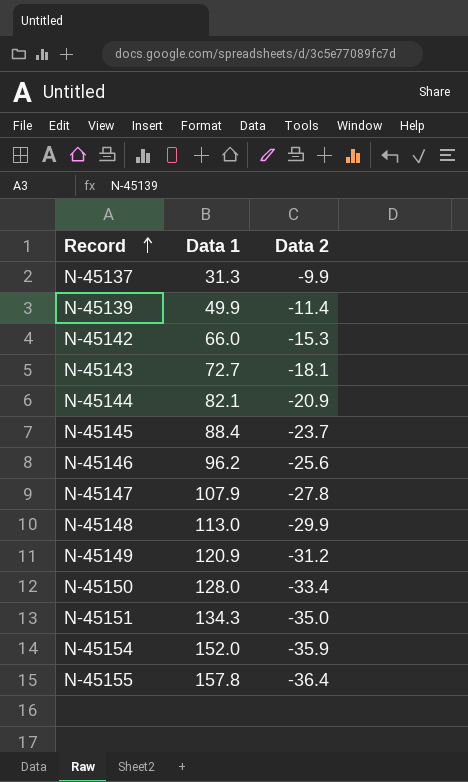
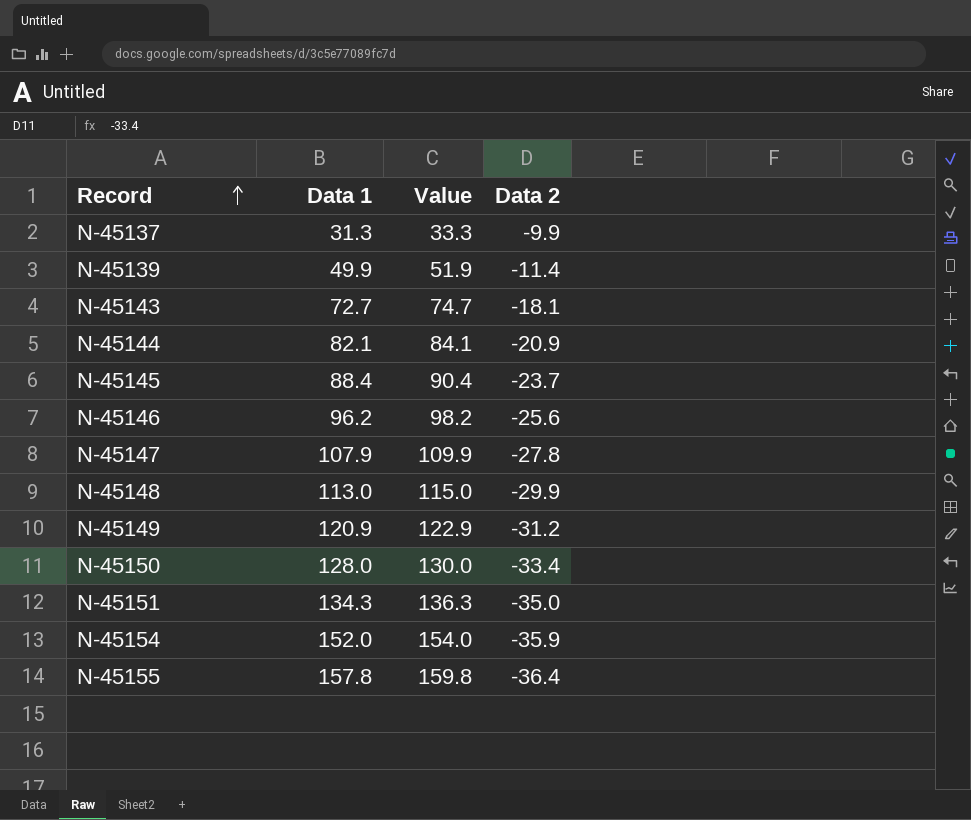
column Value | formula: none -> [Data 1] + 2
row N-45142: 66.0 | -15.3 -> none

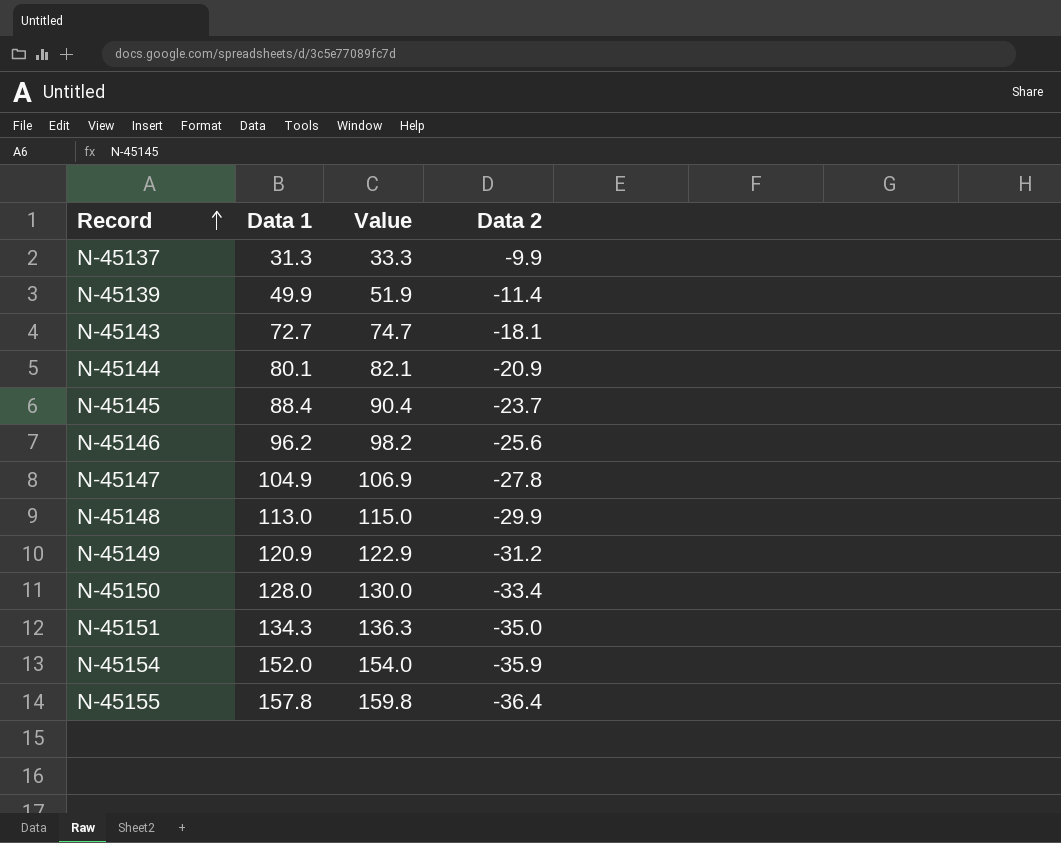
N-45144 | Data 1: 82.1 -> 80.1
N-45144 | Value: 84.1 -> 82.1
N-45147 | Data 1: 107.9 -> 104.9
N-45147 | Value: 109.9 -> 106.9

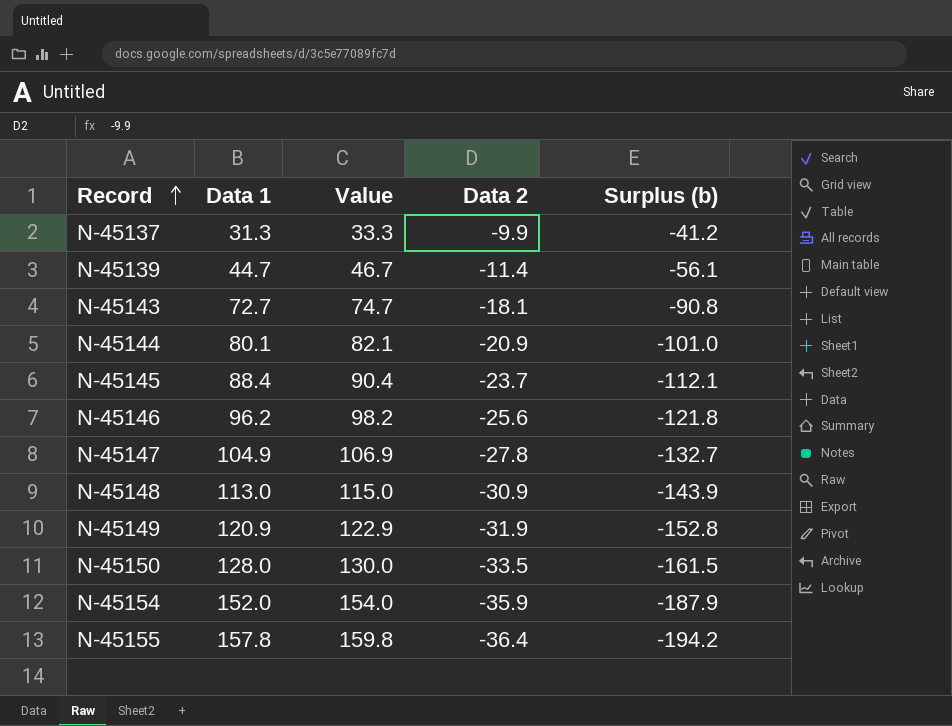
column Surplus (b) | formula: none -> [Data 2] - [Data 1]
row N-45151: 134.3 | 136.3 | -35.0 -> none
N-45139 | Data 1: 49.9 -> 44.7
N-45139 | Value: 51.9 -> 46.7
N-45148 | Data 2: -29.9 -> -30.9
N-45149 | Data 2: -31.2 -> -31.9
N-45150 | Data 2: -33.4 -> -33.5

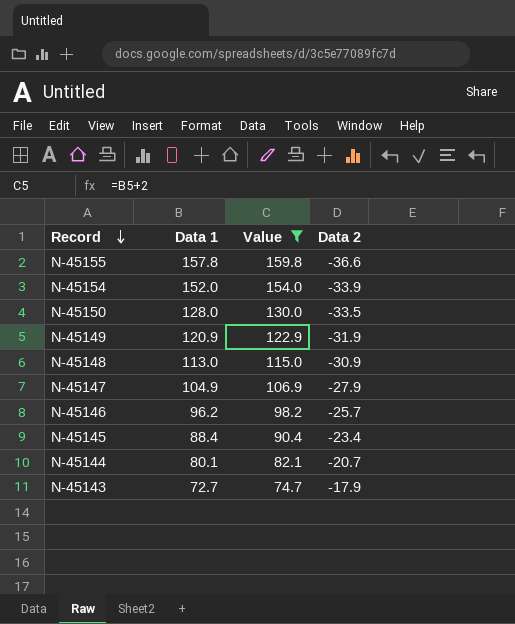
filter: none -> Value >= 74.7
row order: Record ascending -> Record descending
column Surplus (b) | formula: [Data 2] - [Data 1] -> none
N-45155 | Data 2: -36.4 -> -36.6
N-45154 | Data 2: -35.9 -> -33.9
N-45147 | Data 2: -27.8 -> -27.9
N-45146 | Data 2: -25.6 -> -25.7
N-45145 | Data 2: -23.7 -> -23.4
N-45144 | Data 2: -20.9 -> -20.7
N-45143 | Data 2: -18.1 -> -17.9

